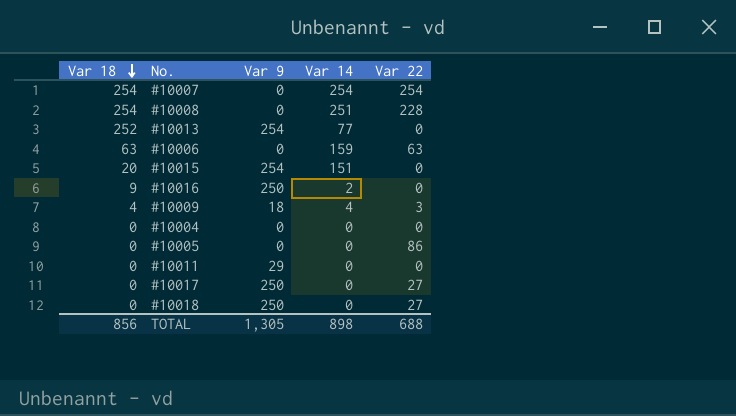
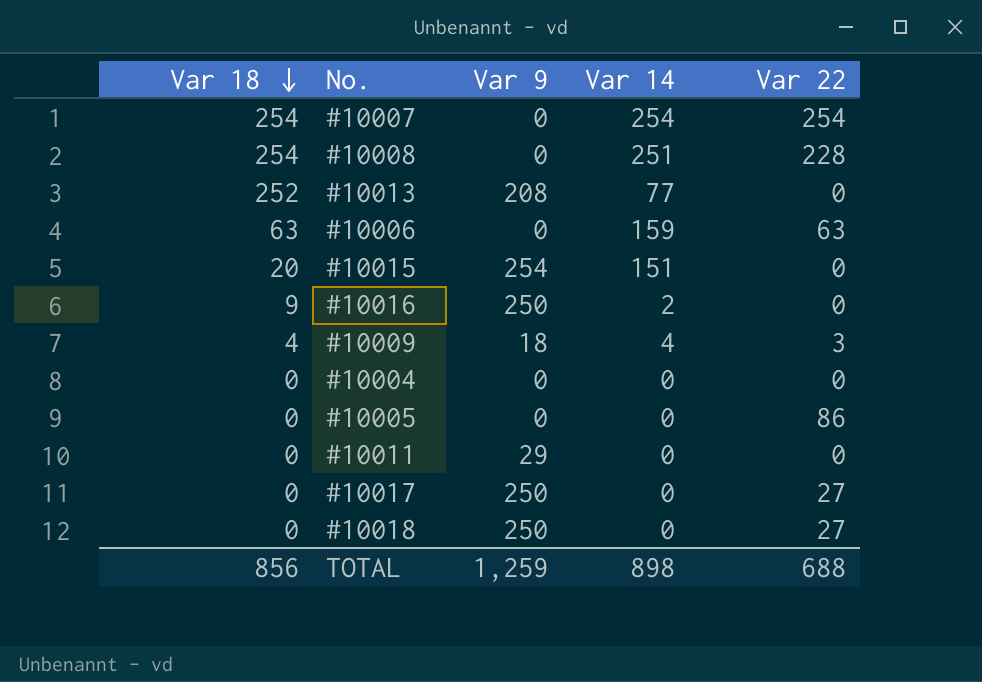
#10013 | Var 9: 254 -> 208
TOTAL | Var 9: 1,305 -> 1,259

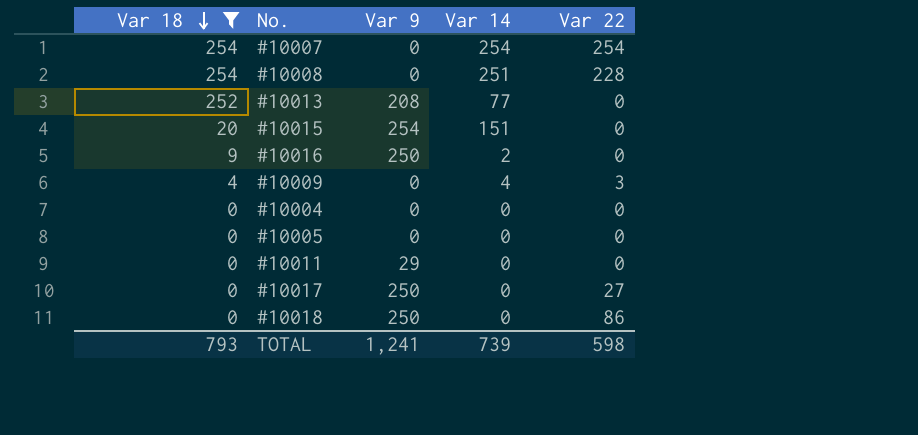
filter: none -> Var 18 != 63
#10009 | Var 9: 18 -> 0
#10005 | Var 22: 86 -> 0
#10018 | Var 22: 27 -> 86
TOTAL | Var 18: 856 -> 793
TOTAL | Var 9: 1,259 -> 1,241
TOTAL | Var 14: 898 -> 739
TOTAL | Var 22: 688 -> 598

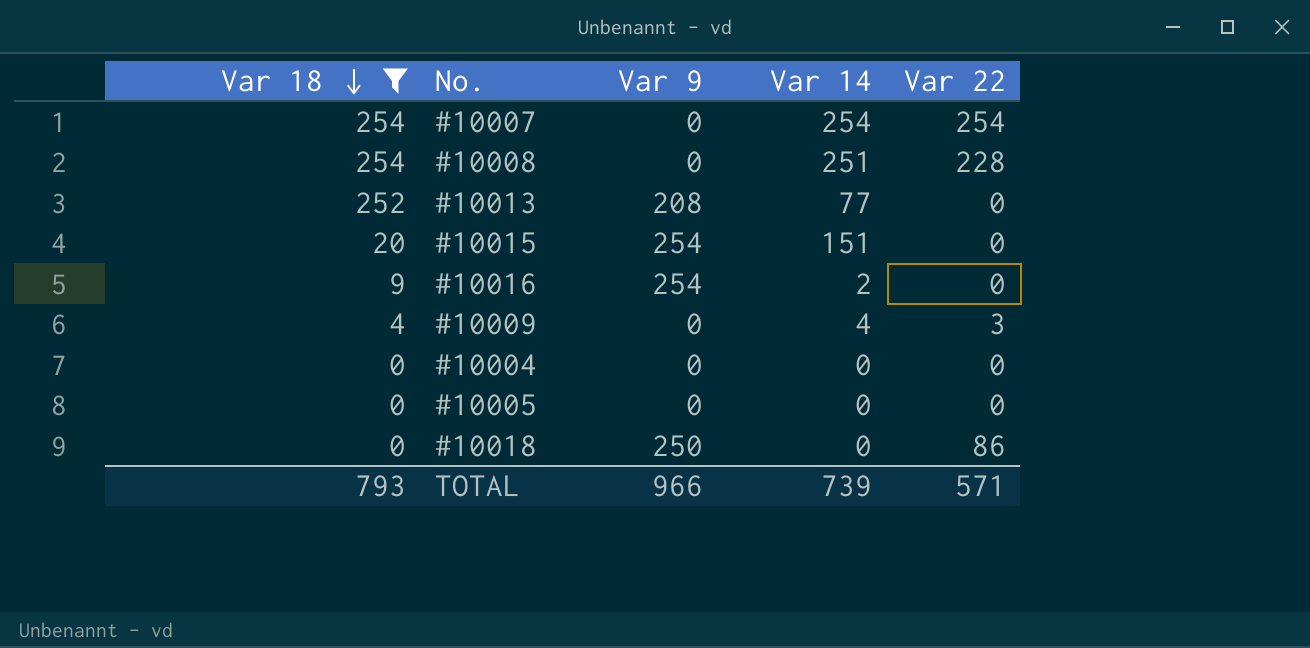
row #10011: 0 | 29 | 0 | 0 -> none
row #10017: 0 | 250 | 0 | 27 -> none
#10016 | Var 9: 250 -> 254
TOTAL | Var 9: 1,241 -> 966
TOTAL | Var 22: 598 -> 571

